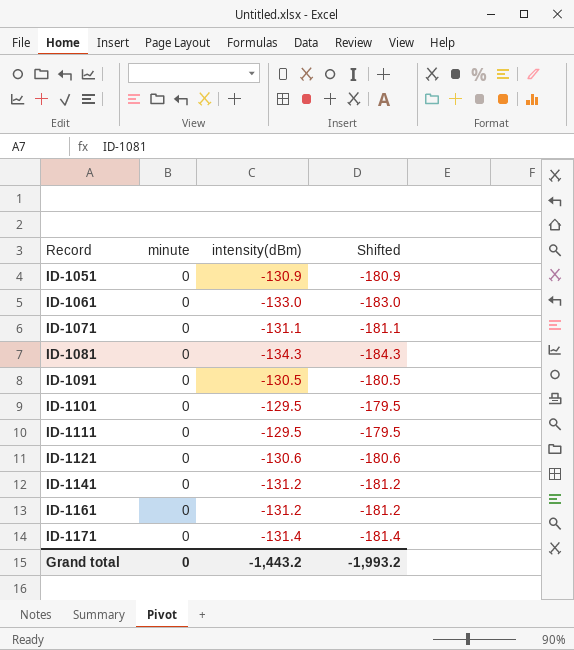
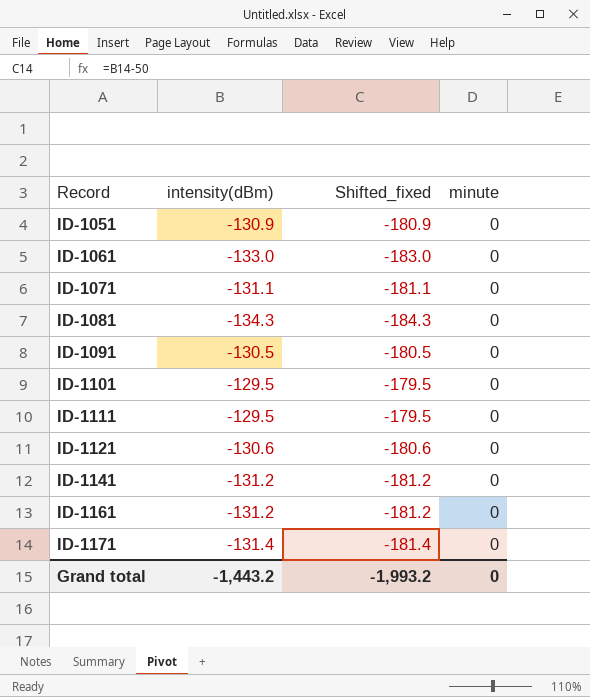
column name: Shifted -> Shifted_fixed
column minute | position: 2 -> 4

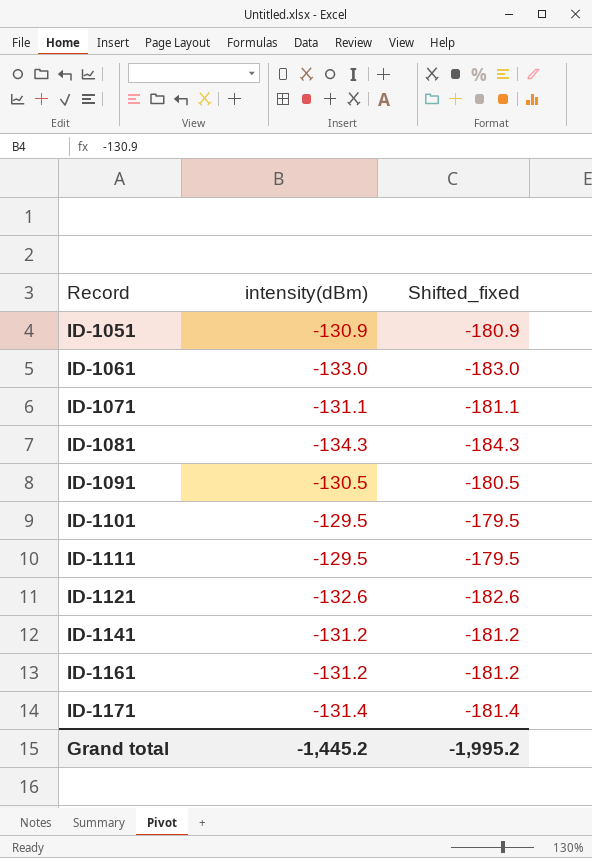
column minute | position: 4 -> none
ID-1121 | intensity(dBm): -130.6 -> -132.6
ID-1121 | Shifted_fixed: -180.6 -> -182.6
Grand total | intensity(dBm): -1,443.2 -> -1,445.2
Grand total | Shifted_fixed: -1,993.2 -> -1,995.2

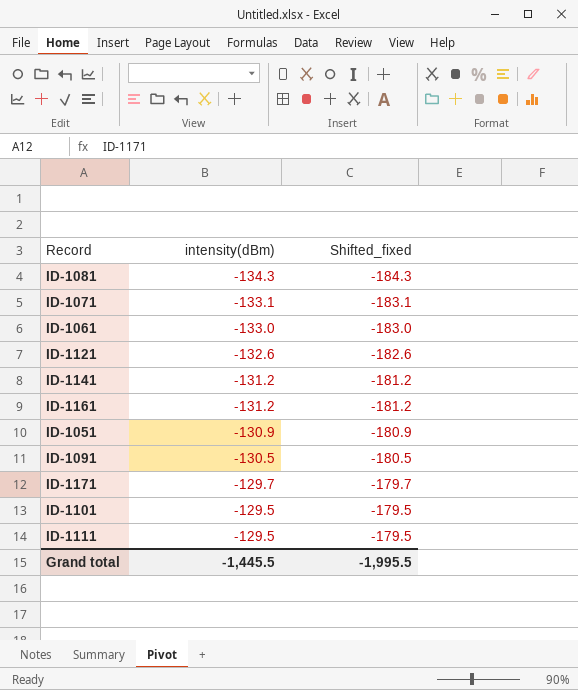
row order: Record ascending -> intensity(dBm) ascending
ID-1071 | intensity(dBm): -131.1 -> -133.1
ID-1071 | Shifted_fixed: -181.1 -> -183.1
ID-1171 | intensity(dBm): -131.4 -> -129.7
ID-1171 | Shifted_fixed: -181.4 -> -179.7
Grand total | intensity(dBm): -1,445.2 -> -1,445.5
Grand total | Shifted_fixed: -1,995.2 -> -1,995.5

